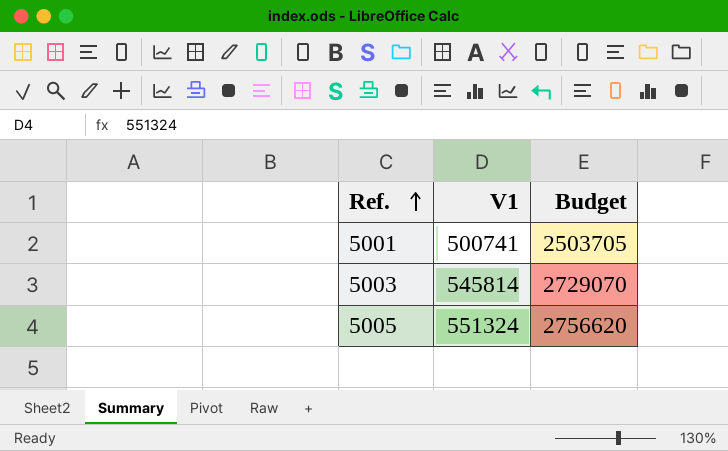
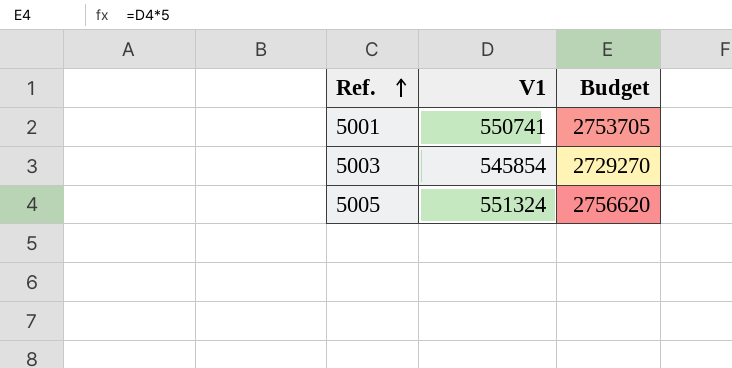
5001 | V1: 500741 -> 550741
5001 | Budget: 2503705 -> 2753705
5003 | V1: 545814 -> 545854
5003 | Budget: 2729070 -> 2729270

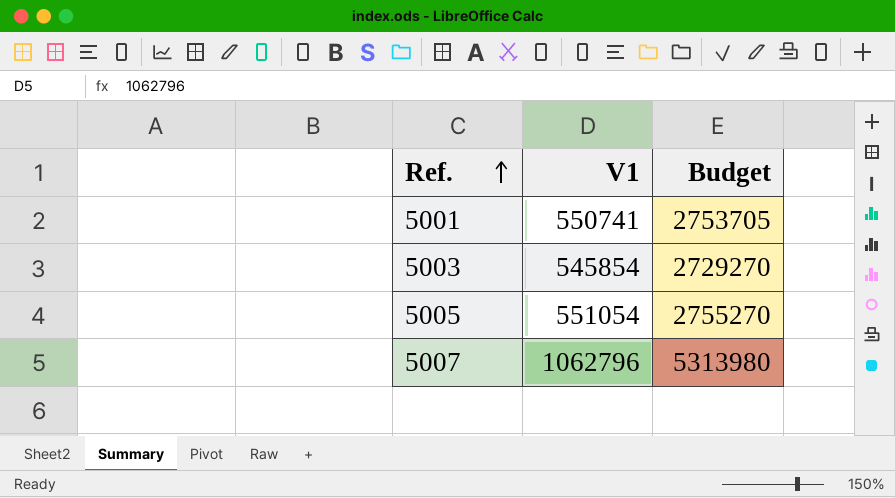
5005 | V1: 551324 -> 551054
5005 | Budget: 2756620 -> 2755270
row 5007: none -> 1062796 | 5313980

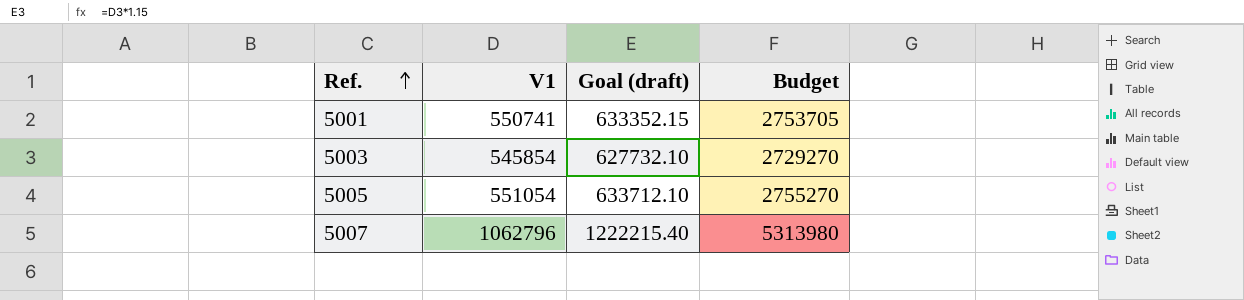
column Goal (draft) | formula: none -> [V1] * 1.15

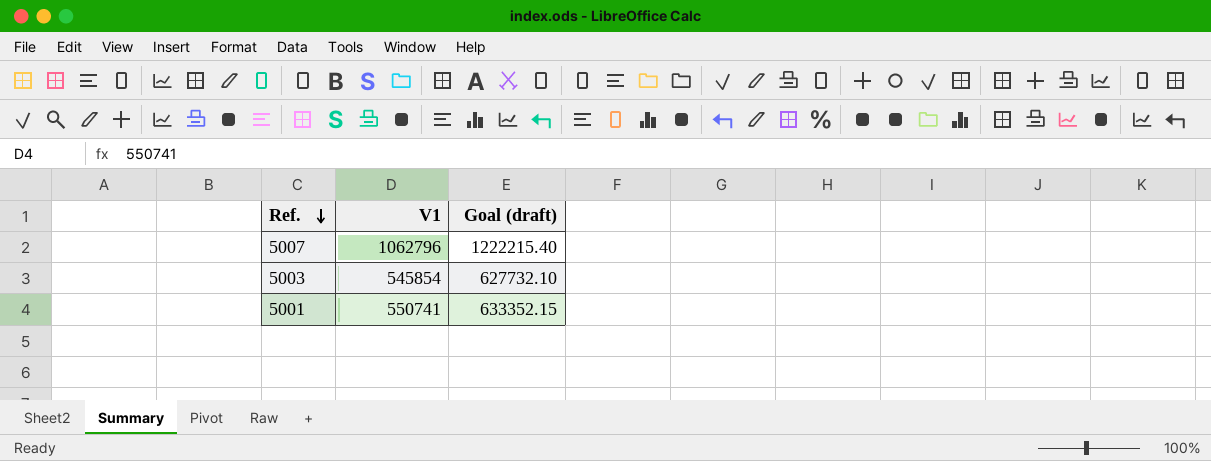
row order: Ref. ascending -> Ref. descending
column Budget | formula: [V1] * 5 -> none
row 5005: 551054 | 633712.10 | 2755270 -> none

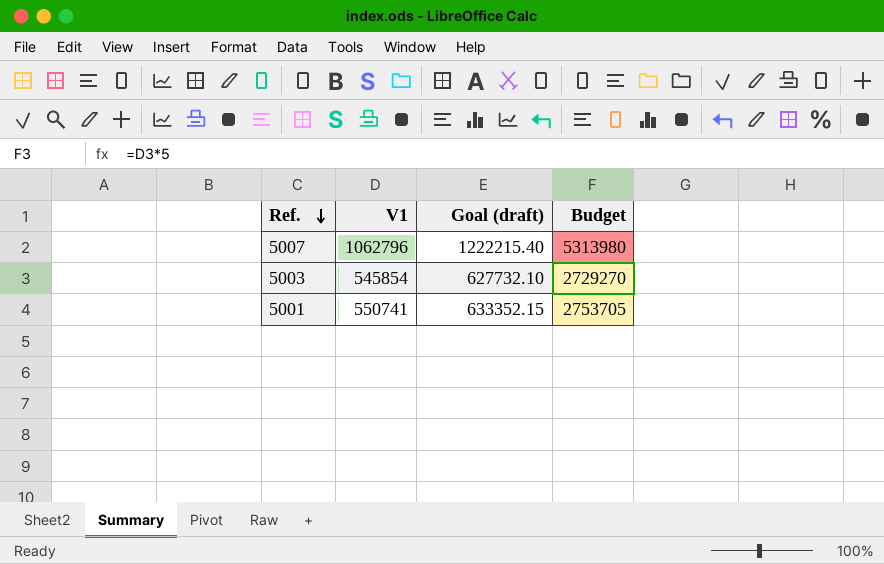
column Budget | formula: none -> [V1] * 5

